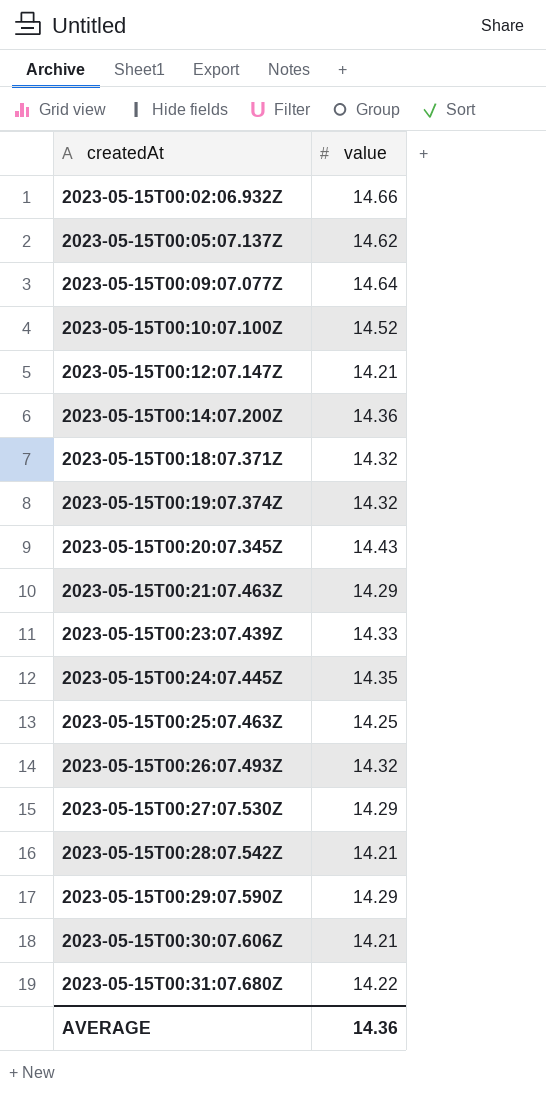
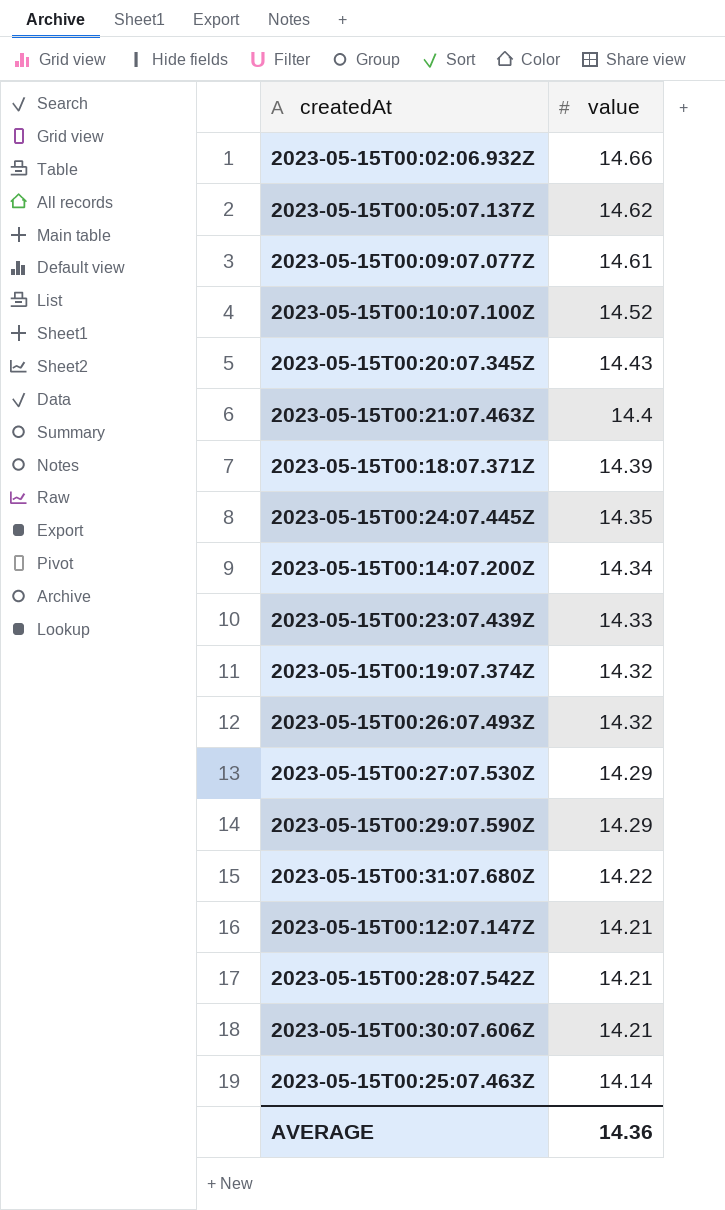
row order: createdAt ascending -> value descending
2023-05-15T00:09:07.077Z | value: 14.64 -> 14.61
2023-05-15T00:21:07.463Z | value: 14.29 -> 14.4
2023-05-15T00:18:07.371Z | value: 14.32 -> 14.39
2023-05-15T00:14:07.200Z | value: 14.36 -> 14.34
2023-05-15T00:25:07.463Z | value: 14.25 -> 14.14

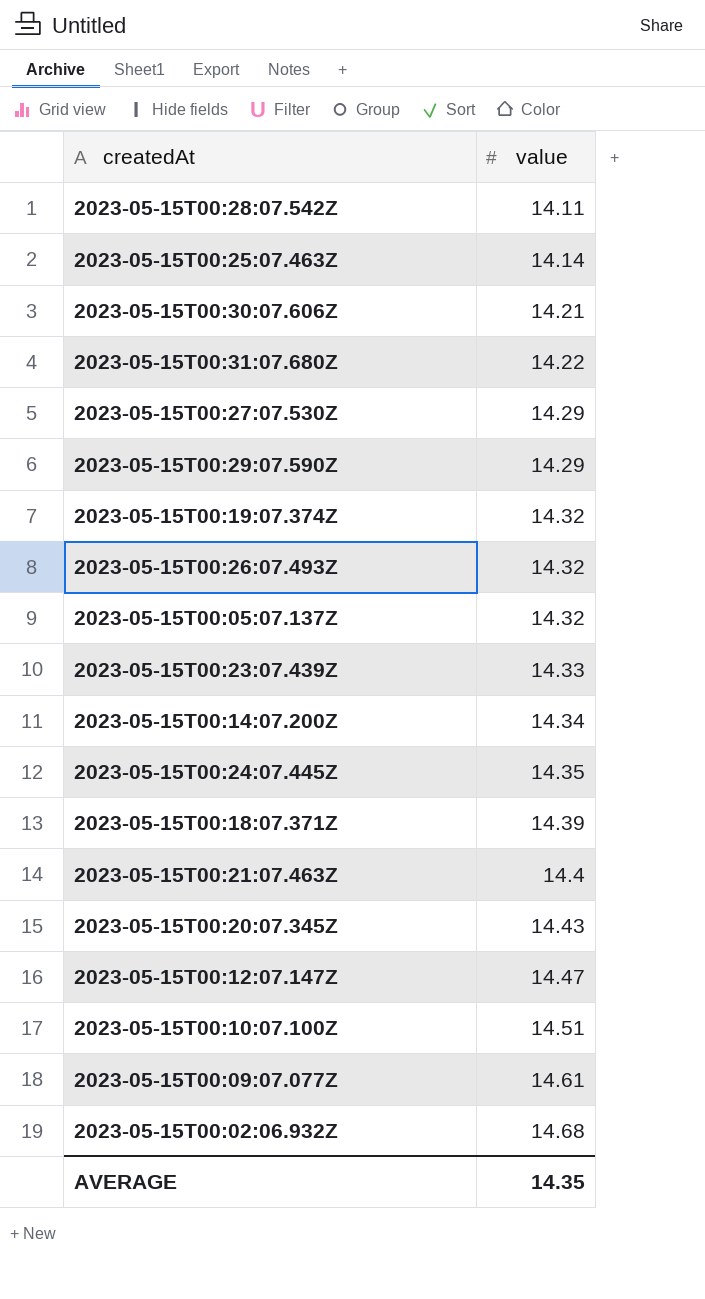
row order: value descending -> value ascending
2023-05-15T00:28:07.542Z | value: 14.21 -> 14.11
2023-05-15T00:05:07.137Z | value: 14.62 -> 14.32
2023-05-15T00:12:07.147Z | value: 14.21 -> 14.47
2023-05-15T00:10:07.100Z | value: 14.52 -> 14.51
2023-05-15T00:02:06.932Z | value: 14.66 -> 14.68
AVERAGE | value: 14.36 -> 14.35

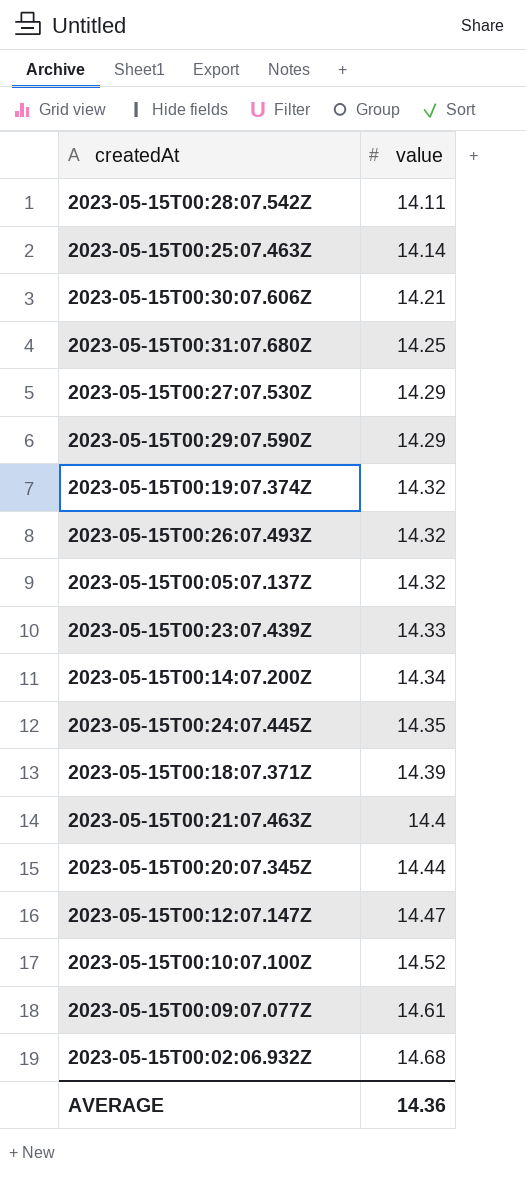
2023-05-15T00:31:07.680Z | value: 14.22 -> 14.25
2023-05-15T00:20:07.345Z | value: 14.43 -> 14.44
2023-05-15T00:10:07.100Z | value: 14.51 -> 14.52
AVERAGE | value: 14.35 -> 14.36

